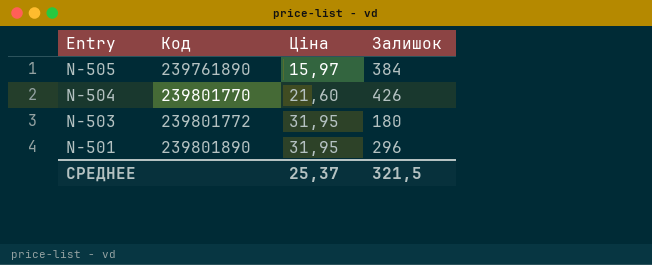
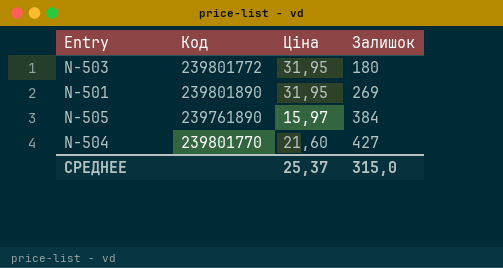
row order: Entry descending -> Залишок ascending
N-501 | Залишок: 296 -> 269
N-504 | Залишок: 426 -> 427
СРЕДНЕЕ | Залишок: 321,5 -> 315,0

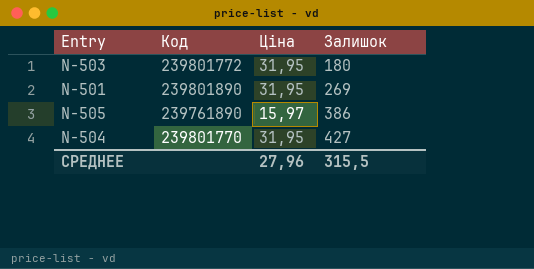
N-505 | Залишок: 384 -> 386
N-504 | Ціна: 21,60 -> 31,95
СРЕДНЕЕ | Ціна: 25,37 -> 27,96
СРЕДНЕЕ | Залишок: 315,0 -> 315,5

